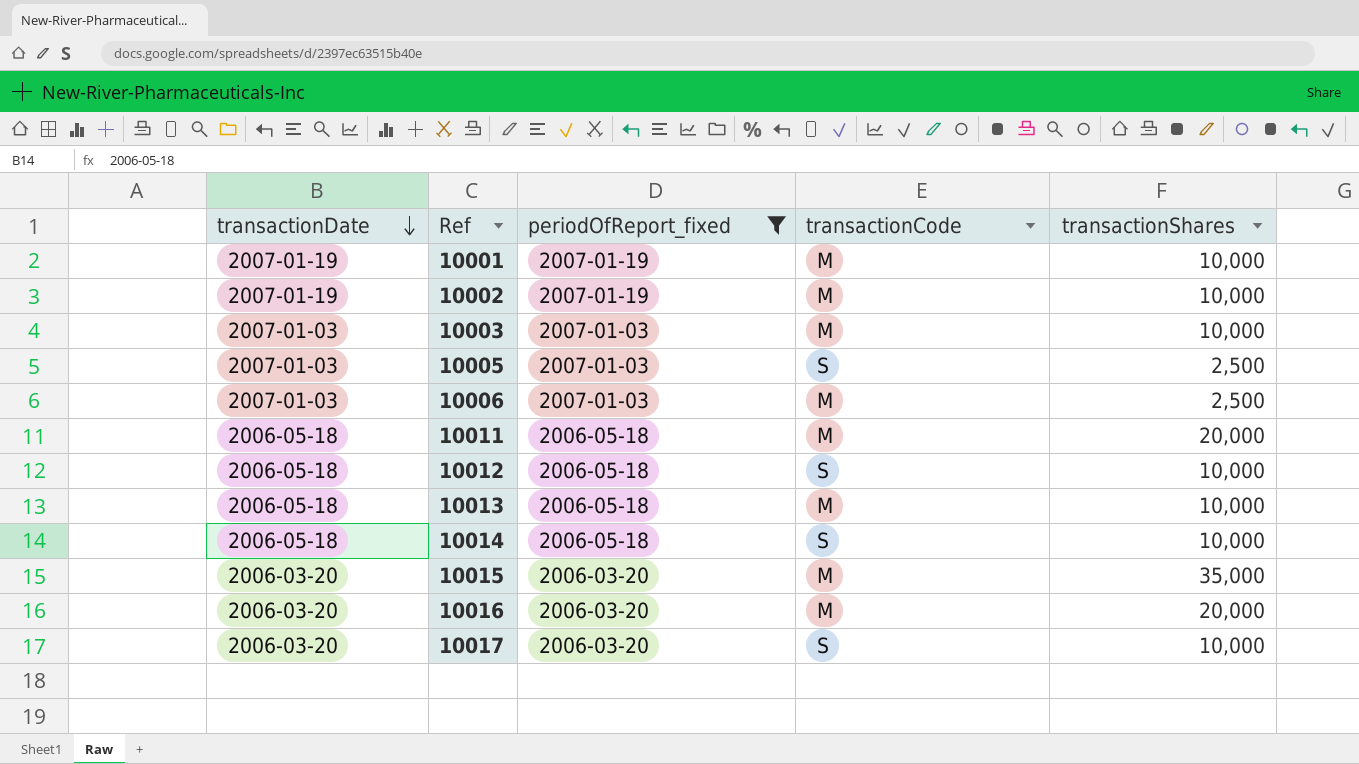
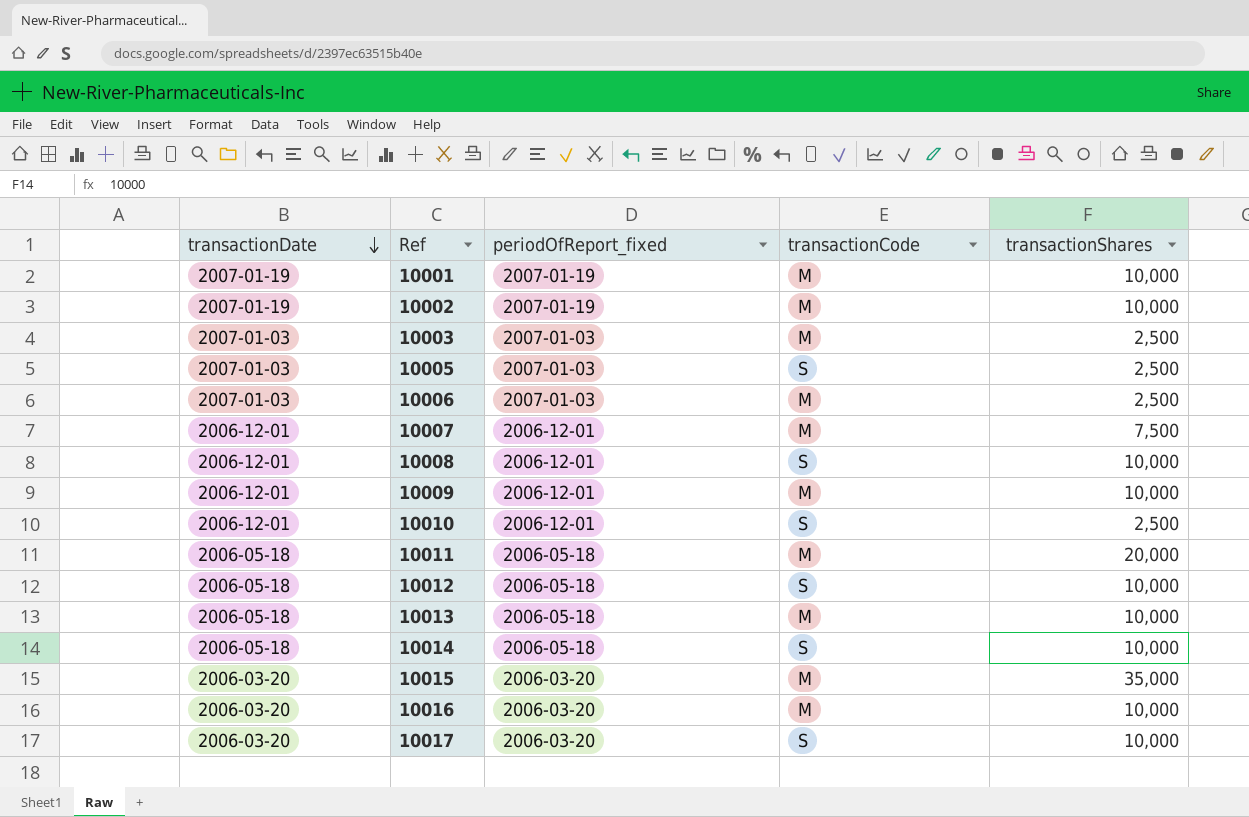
filter: periodOfReport_fixed != 2006-12-01 -> none
10003 | transactionShares: 10,000 -> 2,500
10016 | transactionShares: 20,000 -> 10,000

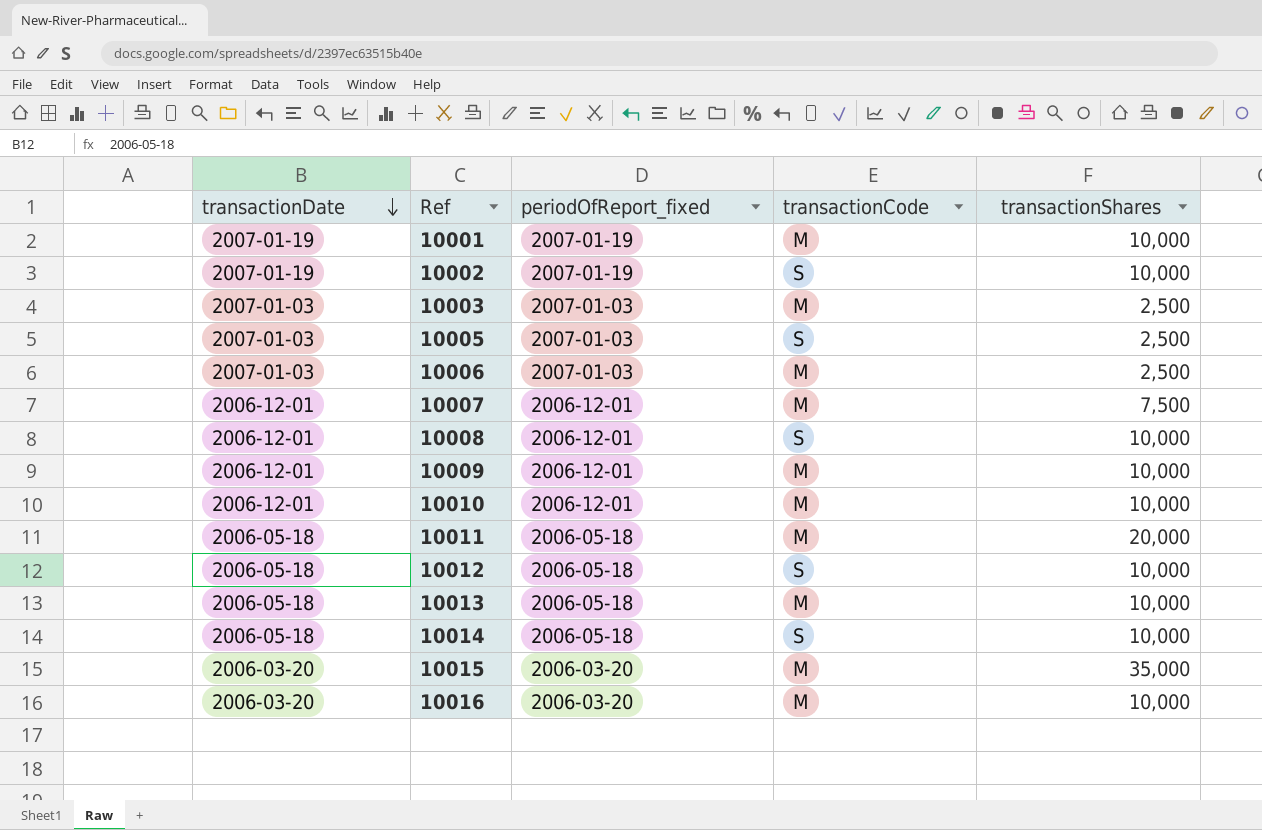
row 10017: 2006-03-20 | 2006-03-20 | S | 10,000 -> none
10002 | transactionCode: M -> S
10010 | transactionCode: S -> M
10010 | transactionShares: 2,500 -> 10,000

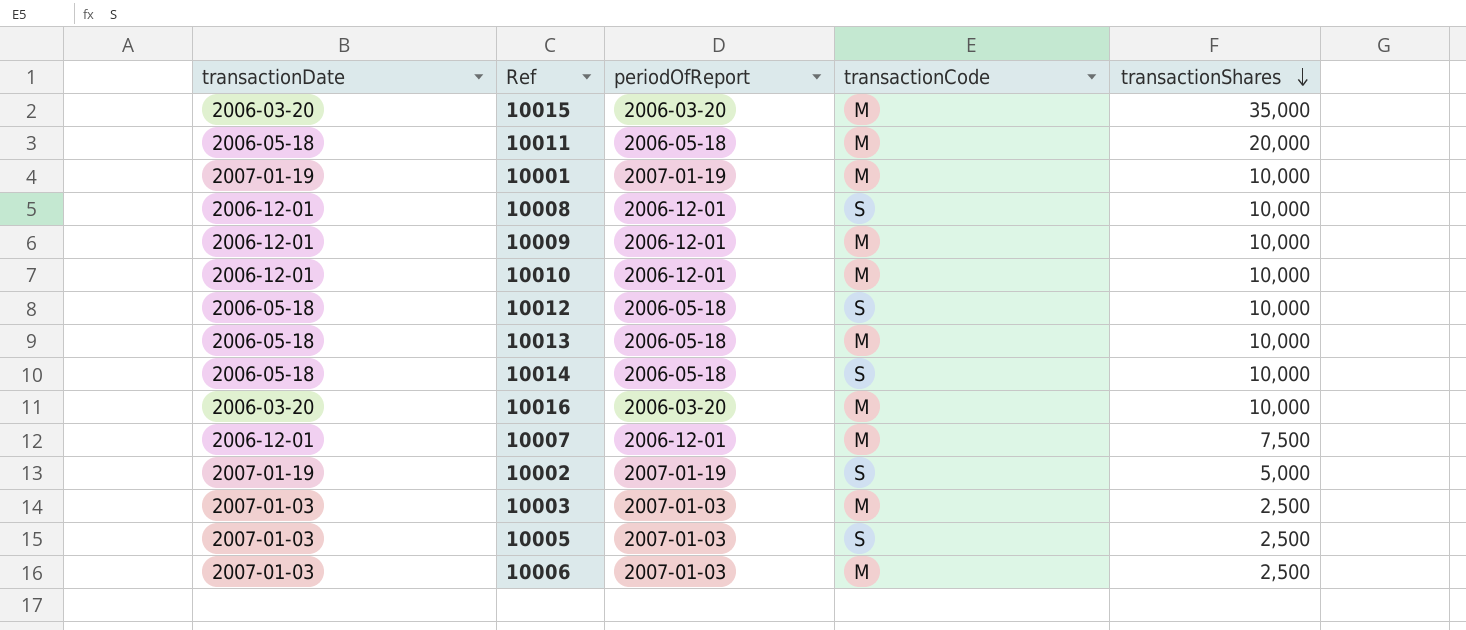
row order: transactionDate descending -> transactionShares descending
column name: periodOfReport_fixed -> periodOfReport
10002 | transactionShares: 10,000 -> 5,000

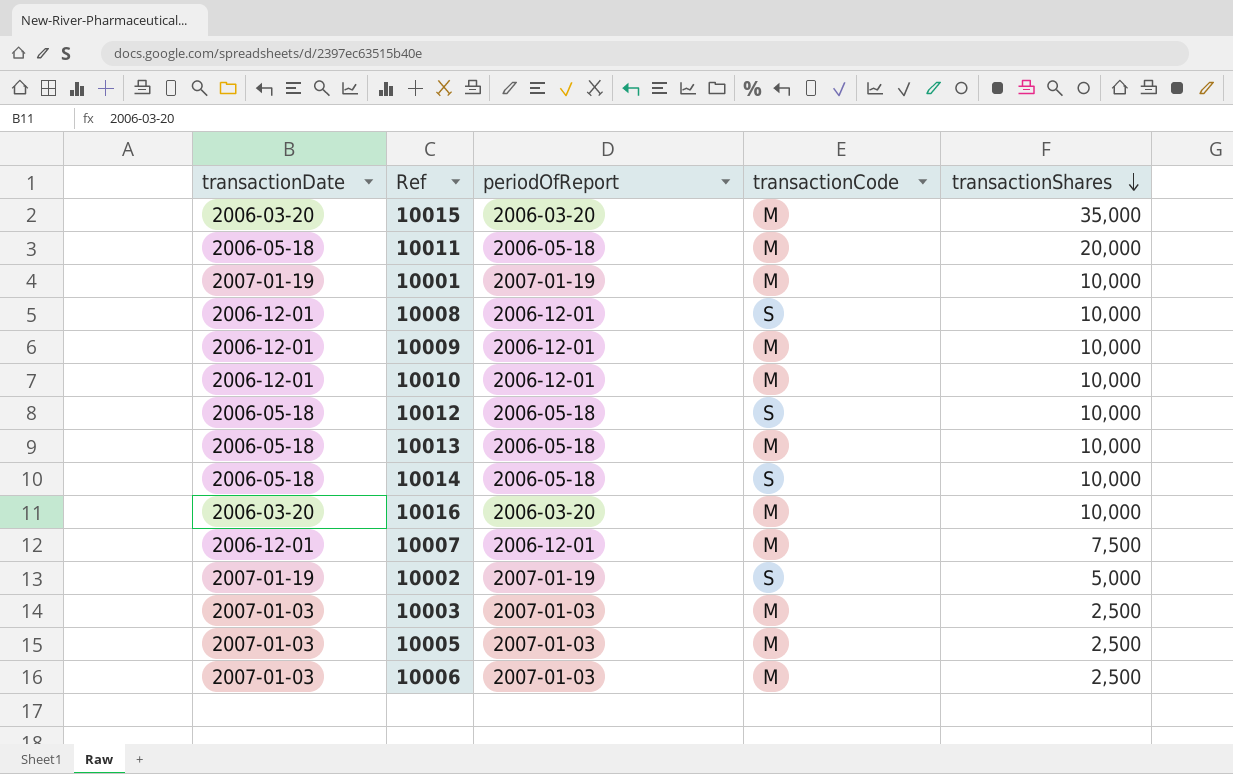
10005 | transactionCode: S -> M

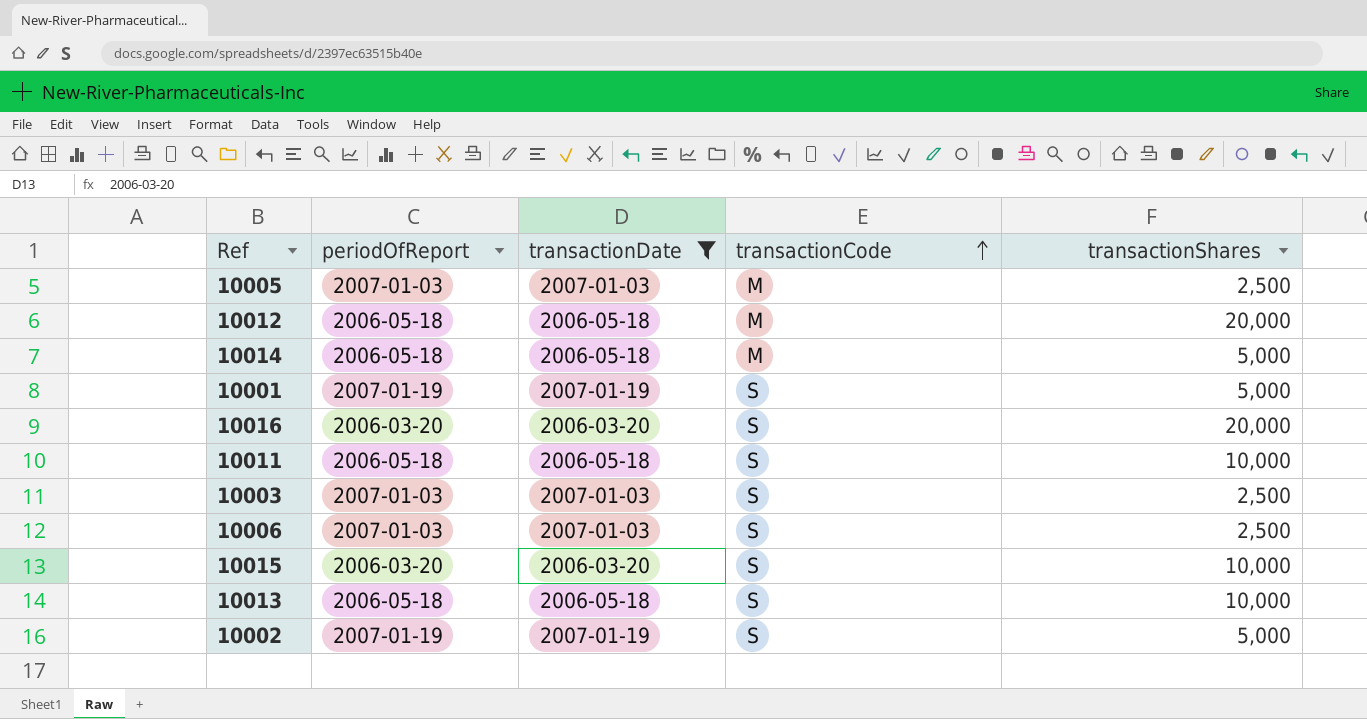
filter: none -> transactionDate != 2006-12-01
row order: transactionShares descending -> transactionCode ascending
column transactionDate | position: 1 -> 3
10012 | transactionCode: S -> M
10012 | transactionShares: 10,000 -> 20,000
10014 | transactionCode: S -> M
10014 | transactionShares: 10,000 -> 5,000
10001 | transactionCode: M -> S
10001 | transactionShares: 10,000 -> 5,000
10016 | transactionCode: M -> S
10016 | transactionShares: 10,000 -> 20,000
10011 | transactionCode: M -> S
10011 | transactionShares: 20,000 -> 10,000
10003 | transactionCode: M -> S
10006 | transactionCode: M -> S
10015 | transactionCode: M -> S
10015 | transactionShares: 35,000 -> 10,000
10013 | transactionCode: M -> S

